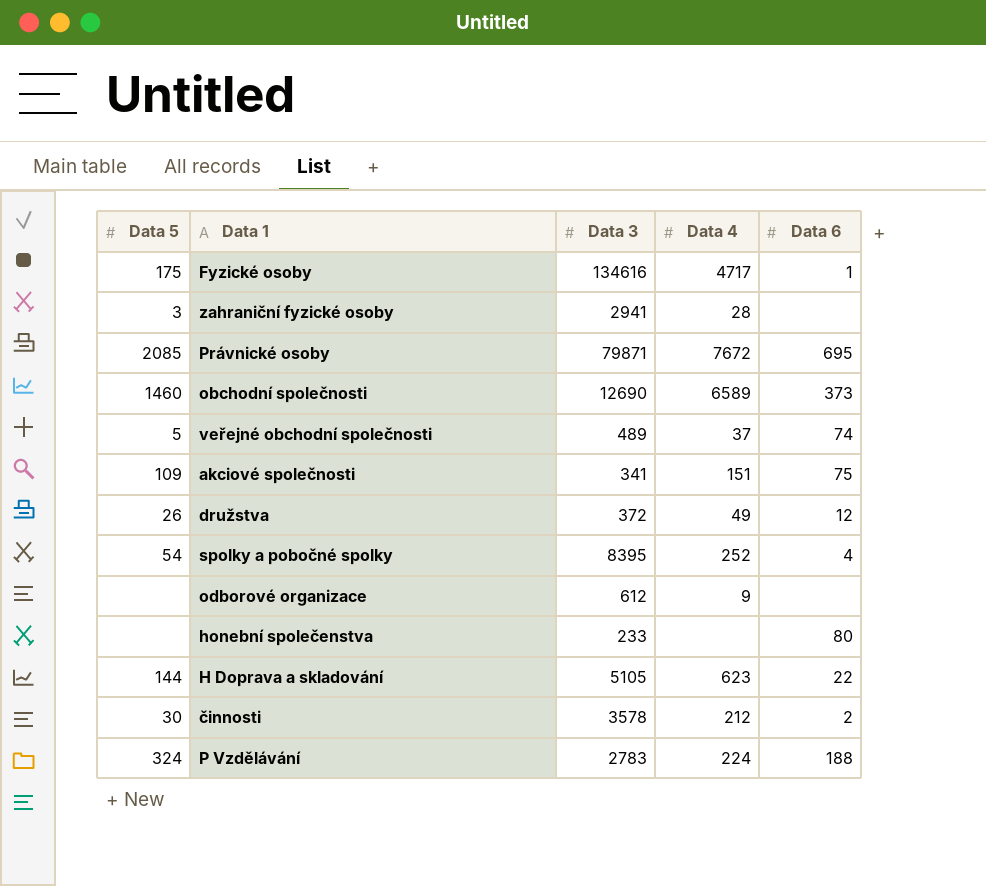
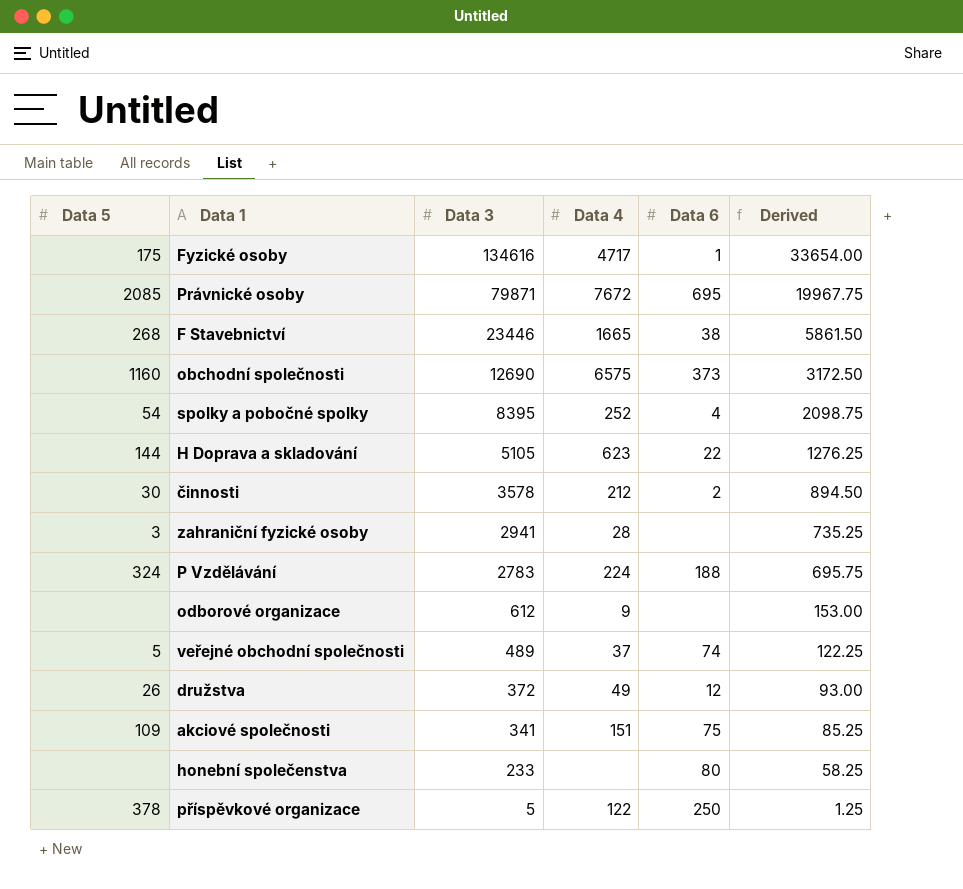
row order: none -> Data 3 descending
column Derived | formula: none -> [Data 3] * 0.25
row F Stavebnictví: none -> 268 | 23446 | 1665 | 38 | 5861.50
obchodní společnosti | Data 5: 1460 -> 1160
obchodní společnosti | Data 4: 6589 -> 6575
row příspěvkové organizace: none -> 378 | 5 | 122 | 250 | 1.25

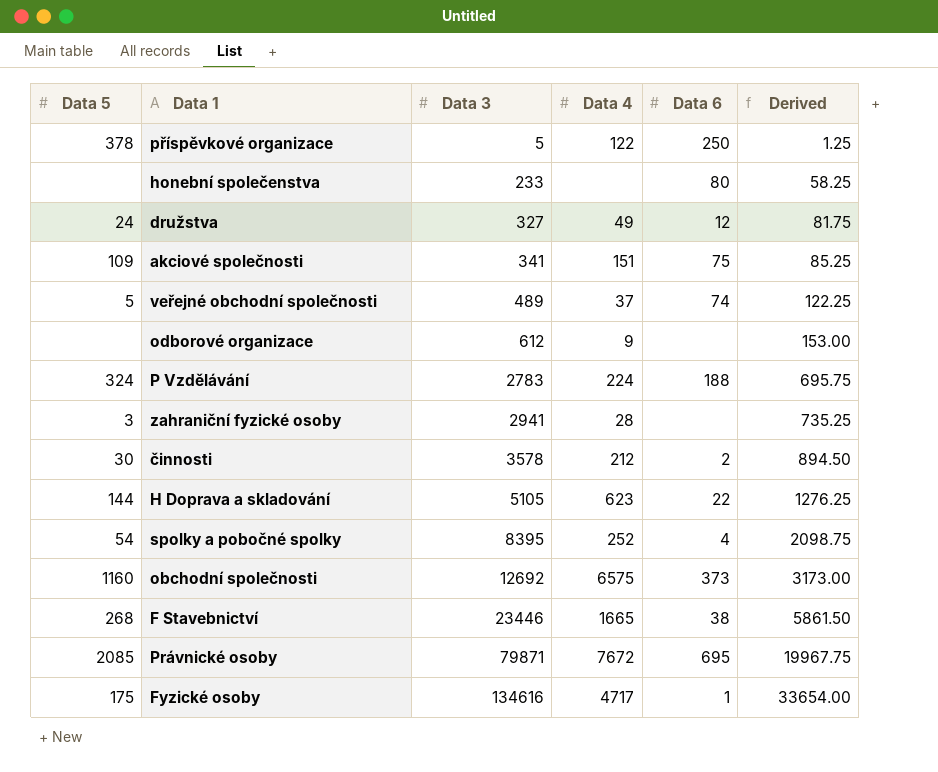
row order: Data 3 descending -> Data 3 ascending
družstva | Data 5: 26 -> 24
družstva | Data 3: 372 -> 327
družstva | Derived: 93.00 -> 81.75
obchodní společnosti | Data 3: 12690 -> 12692
obchodní společnosti | Derived: 3172.50 -> 3173.00

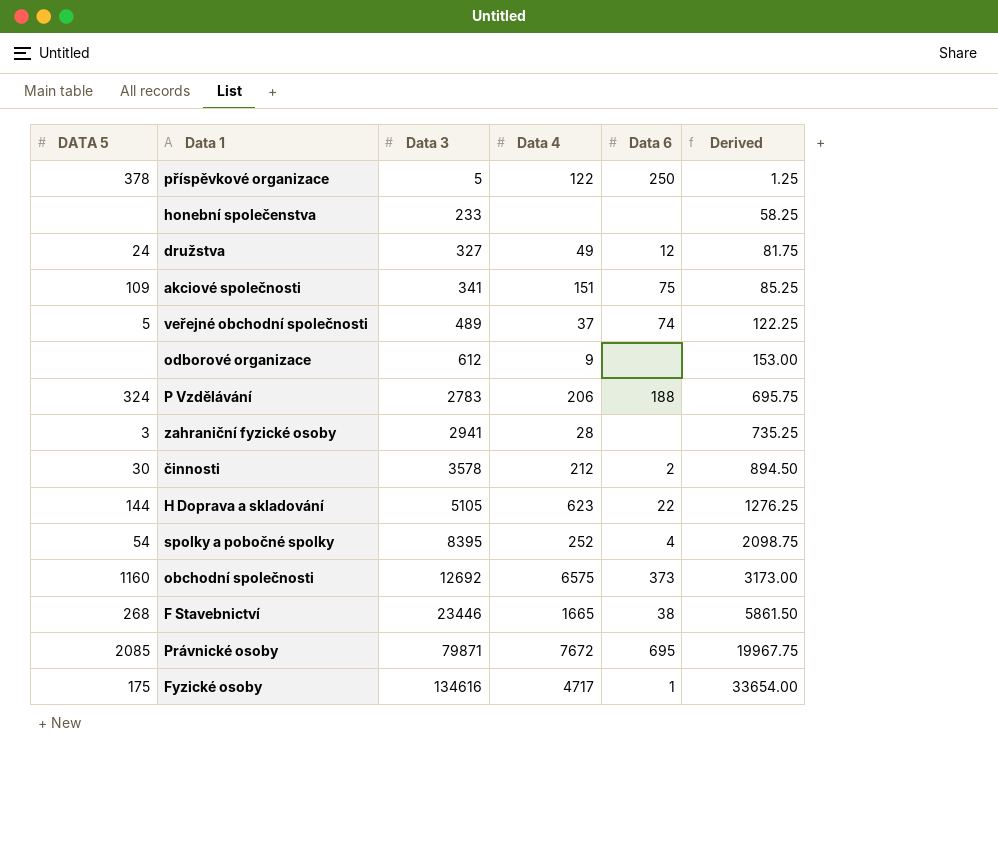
column name: Data 5 -> DATA 5
honební společenstva | Data 6: 80 -> none
P Vzdělávání | Data 4: 224 -> 206

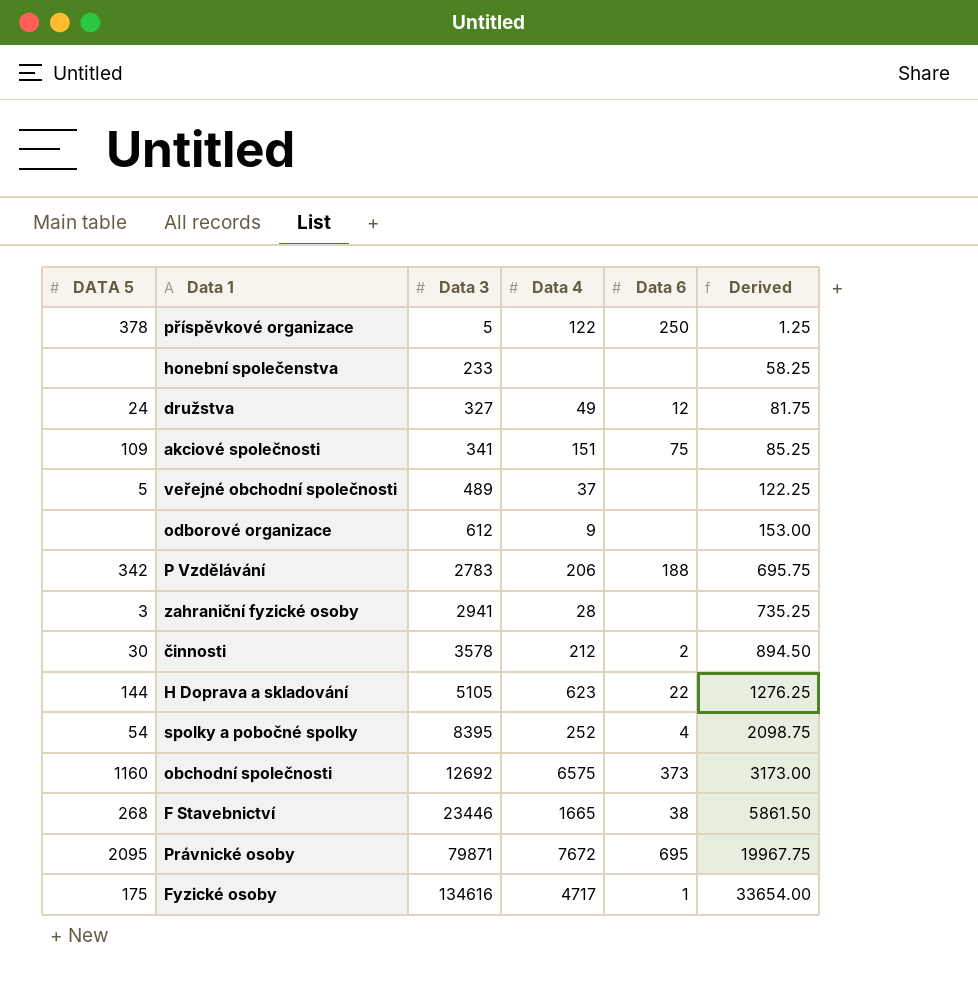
veřejné obchodní společnosti | Data 6: 74 -> none
P Vzdělávání | DATA 5: 324 -> 342
Právnické osoby | DATA 5: 2085 -> 2095

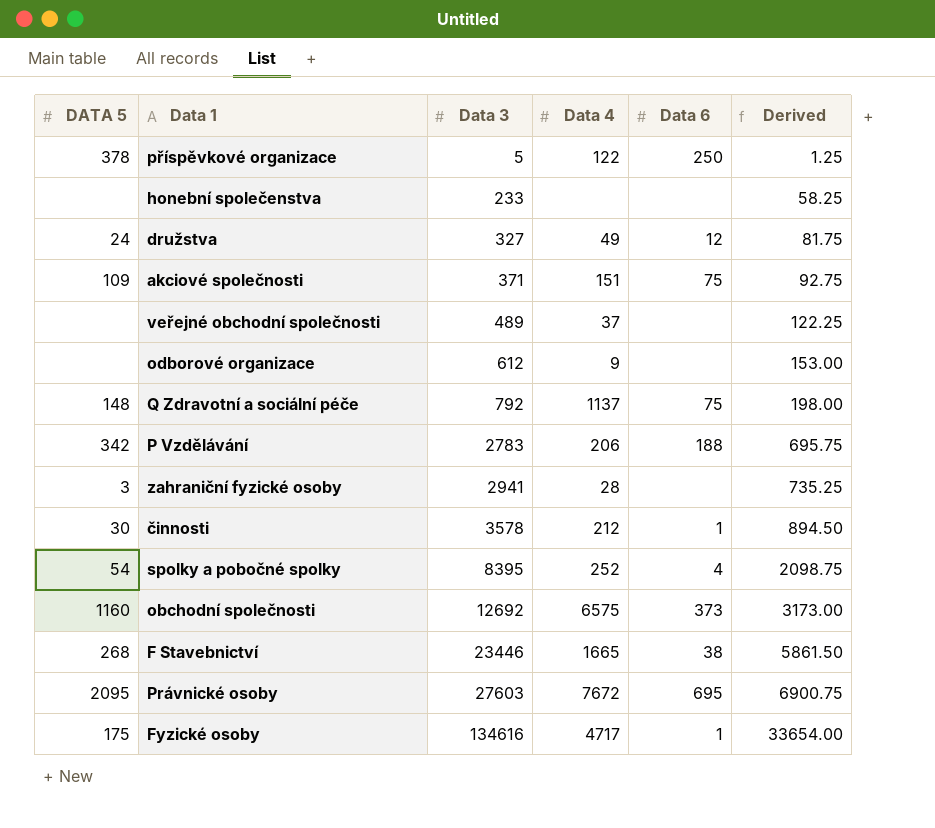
row H Doprava a skladování: 144 | 5105 | 623 | 22 | 1276.25 -> none
akciové společnosti | Data 3: 341 -> 371
akciové společnosti | Derived: 85.25 -> 92.75
veřejné obchodní společnosti | DATA 5: 5 -> none
row Q Zdravotní a sociální péče: none -> 148 | 792 | 1137 | 75 | 198.00
činnosti | Data 6: 2 -> 1
Právnické osoby | Data 3: 79871 -> 27603
Právnické osoby | Derived: 19967.75 -> 6900.75

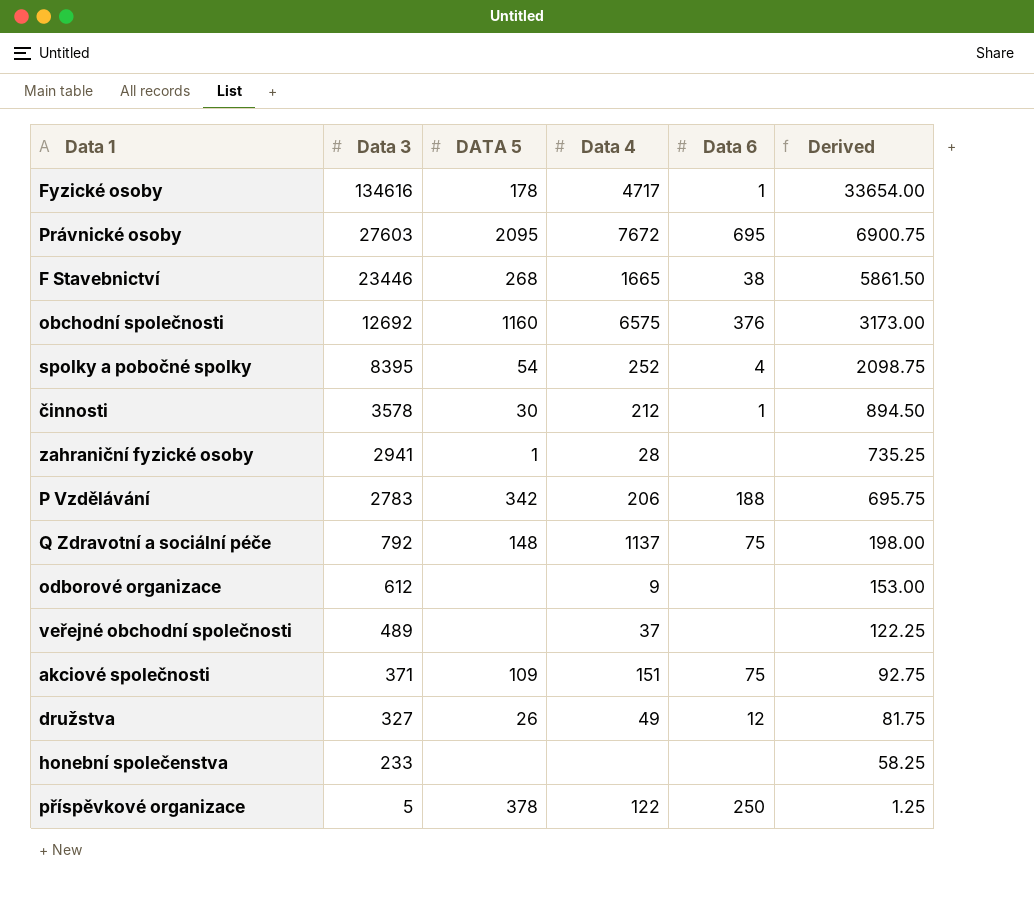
row order: Data 3 ascending -> Data 3 descending
column DATA 5 | position: 1 -> 3
Fyzické osoby | DATA 5: 175 -> 178
obchodní společnosti | Data 6: 373 -> 376
zahraniční fyzické osoby | DATA 5: 3 -> 1
družstva | DATA 5: 24 -> 26

